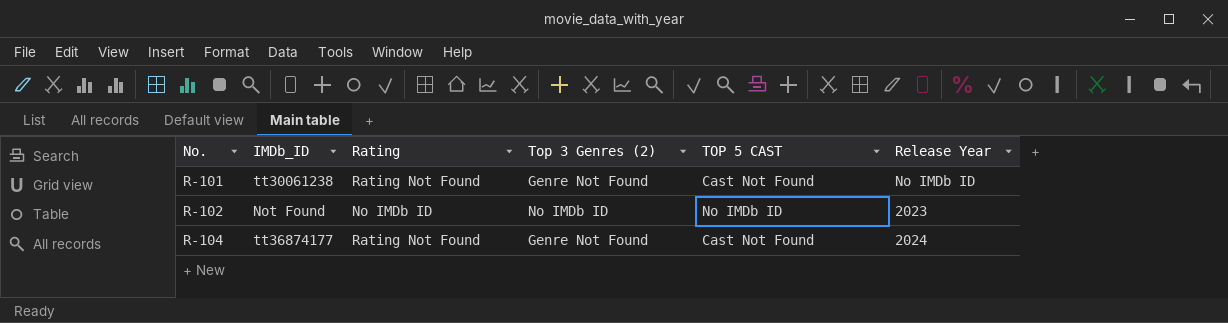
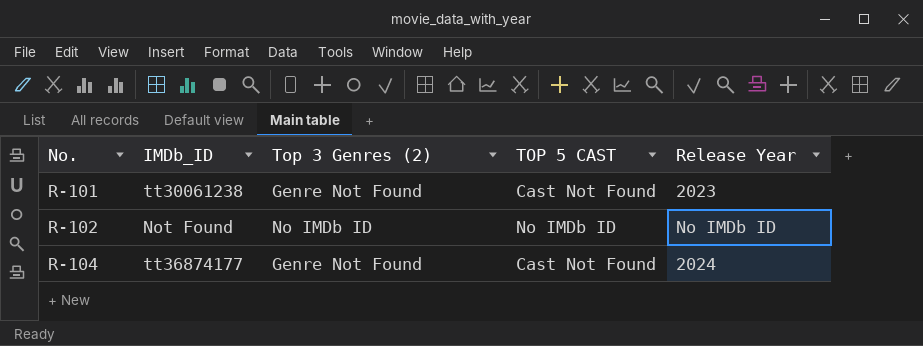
column Rating | position: 3 -> none
R-101 | Release Year: No IMDb ID -> 2023
R-102 | Release Year: 2023 -> No IMDb ID

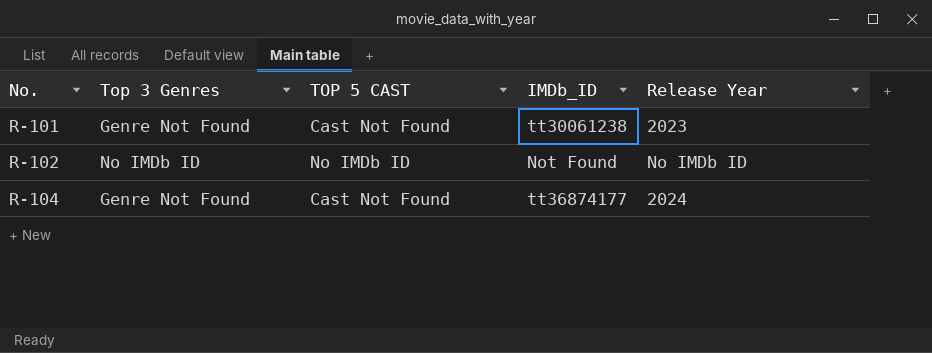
column name: Top 3 Genres (2) -> Top 3 Genres
column IMDb_ID | position: 2 -> 4

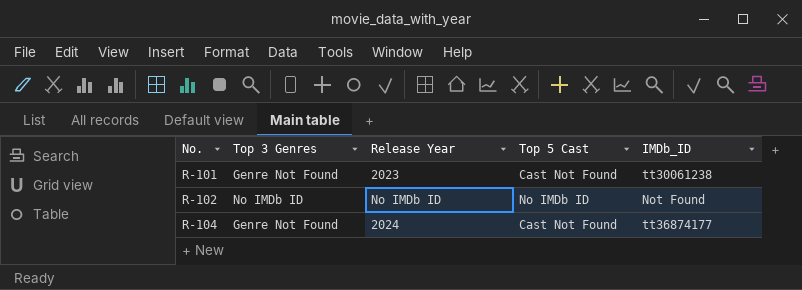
column Release Year | position: 5 -> 3
column name: TOP 5 CAST -> Top 5 Cast

